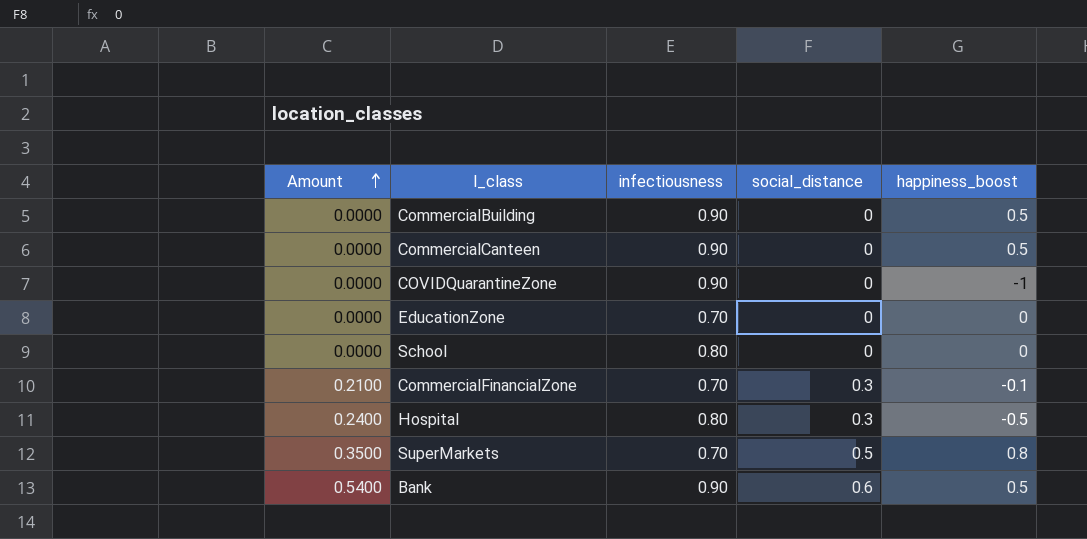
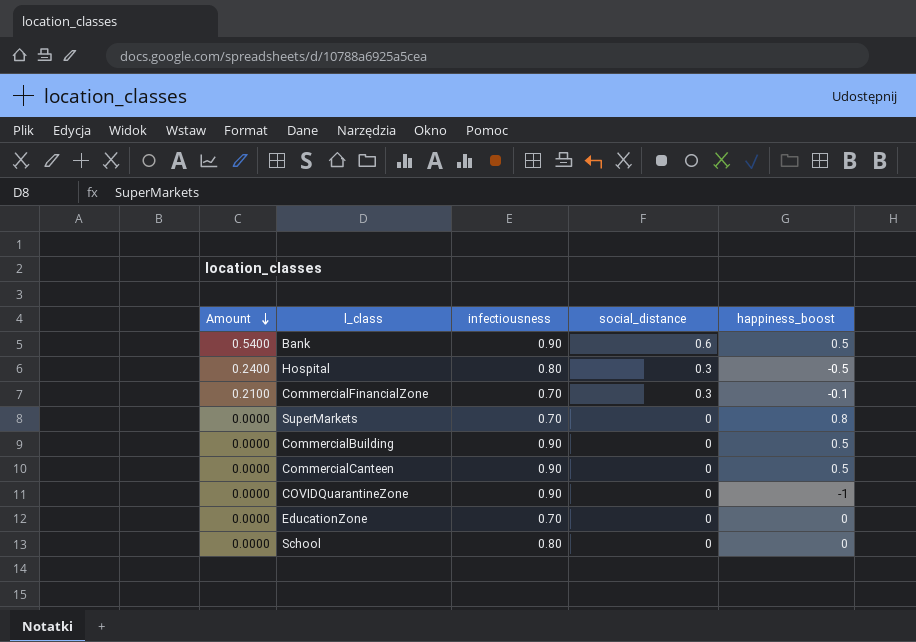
row order: Amount ascending -> Amount descending
SuperMarkets | Amount: 0.3500 -> 0.0000
SuperMarkets | social_distance: 0.5 -> 0

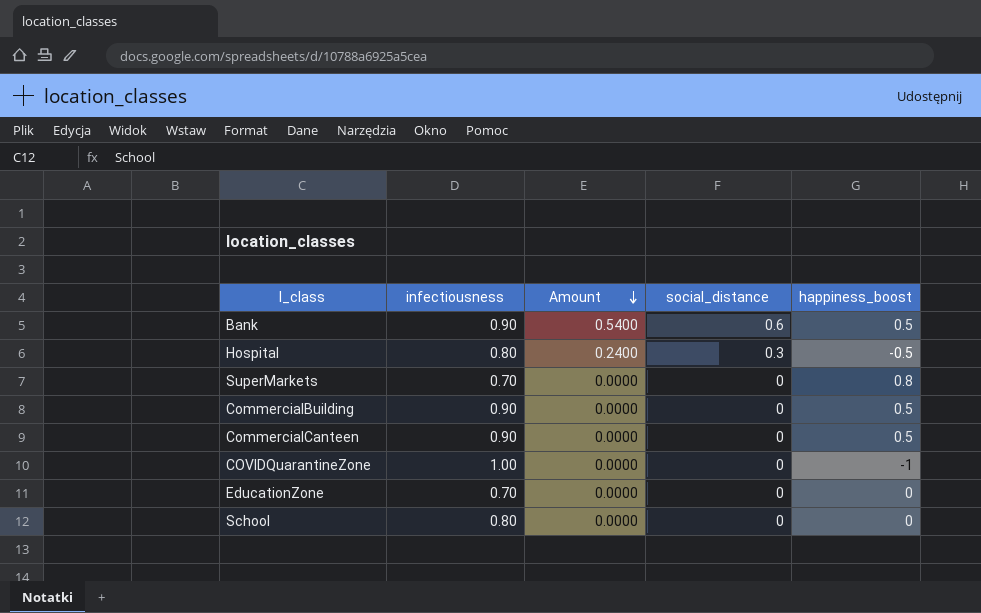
column Amount | position: 1 -> 3
row CommercialFinancialZone: 0.2100 | 0.70 | 0.3 | -0.1 -> none
COVIDQuarantineZone | infectiousness: 0.90 -> 1.00

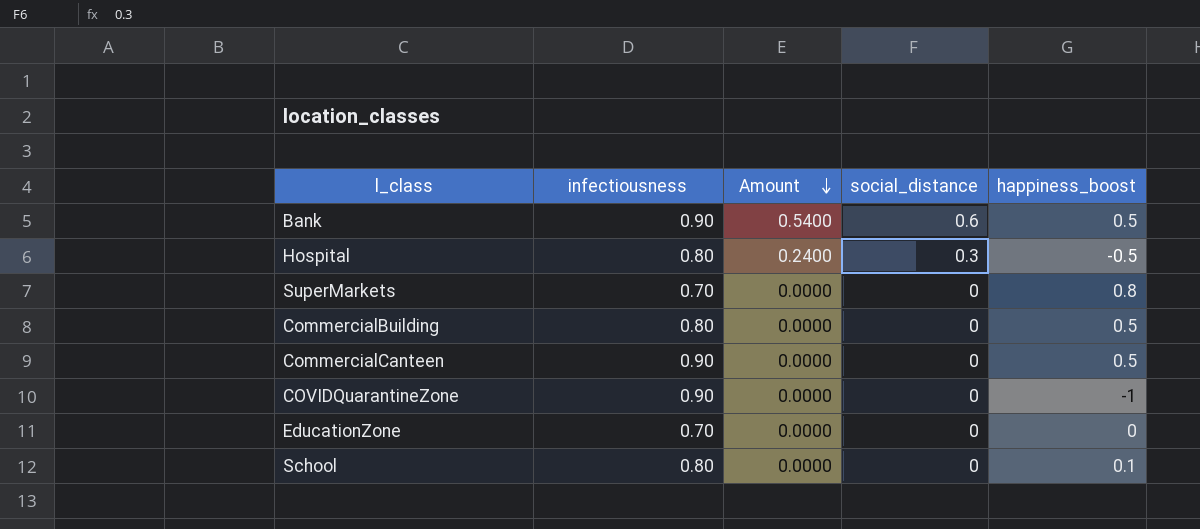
CommercialBuilding | infectiousness: 0.90 -> 0.80
COVIDQuarantineZone | infectiousness: 1.00 -> 0.90
School | happiness_boost: 0 -> 0.1

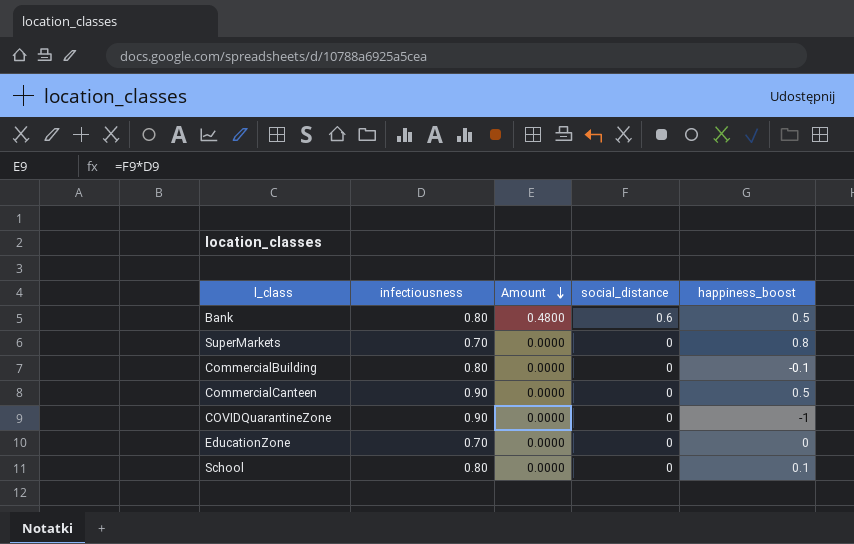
row Hospital: 0.80 | 0.2400 | 0.3 | -0.5 -> none
Bank | infectiousness: 0.90 -> 0.80
Bank | Amount: 0.5400 -> 0.4800
CommercialBuilding | happiness_boost: 0.5 -> -0.1

